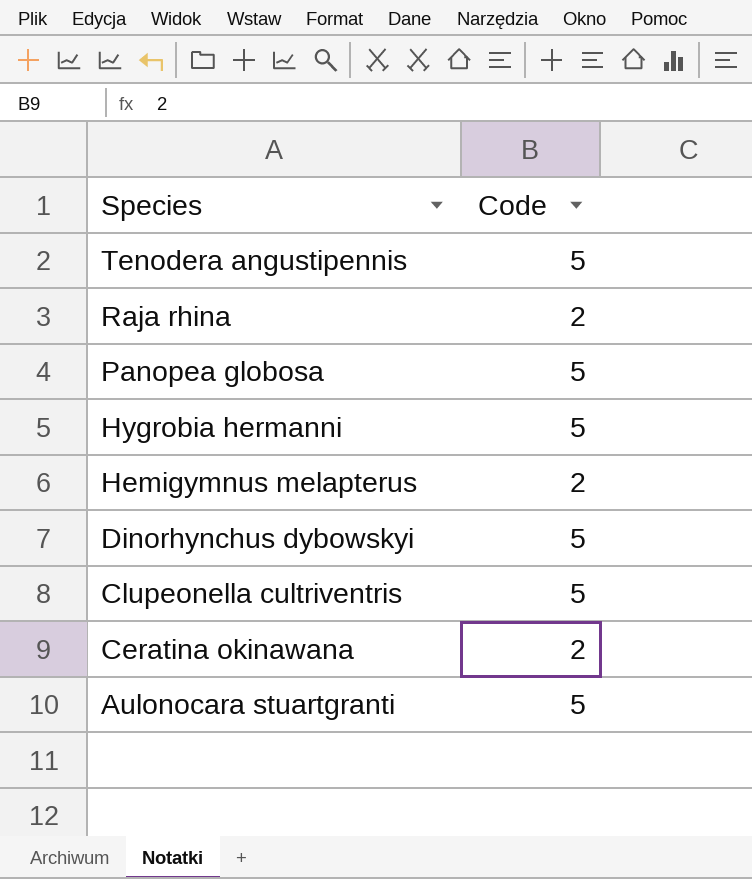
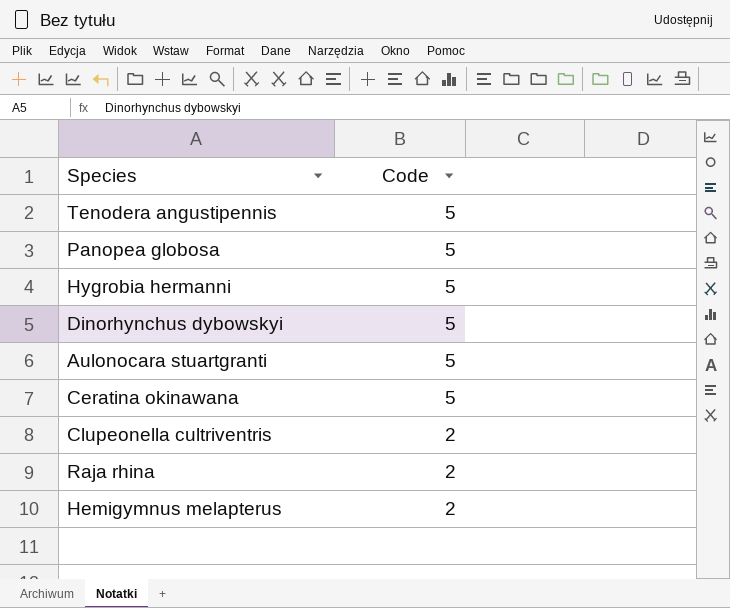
row order: Species descending -> Code descending
Ceratina okinawana | Code: 2 -> 5
Clupeonella cultriventris | Code: 5 -> 2

